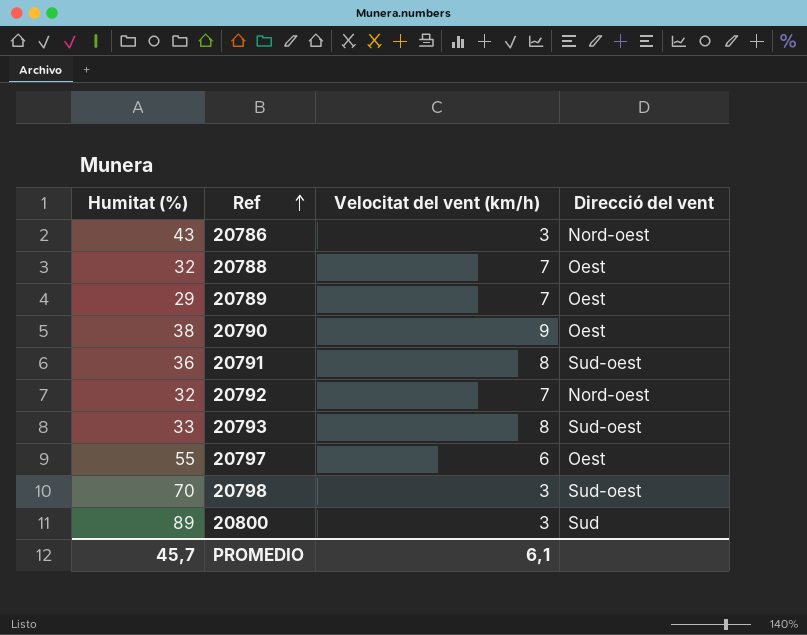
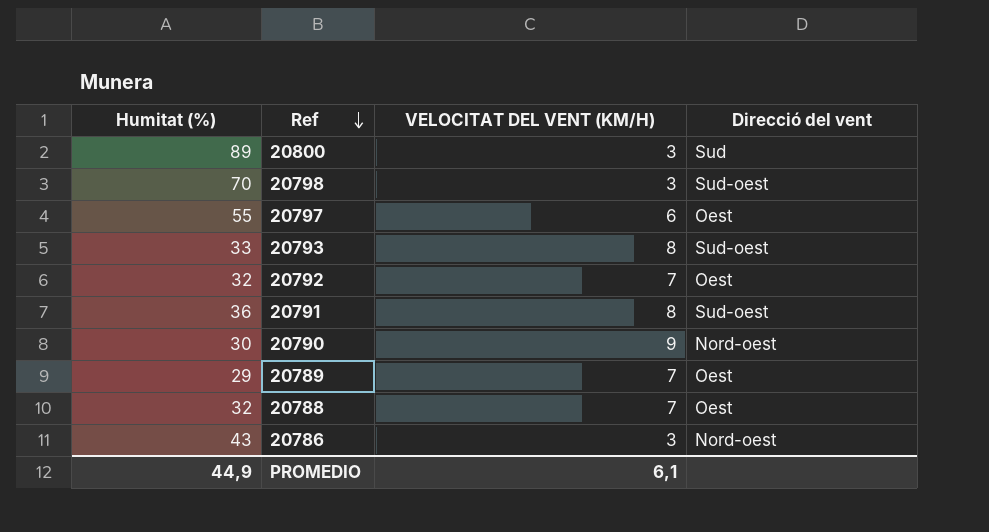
row order: Ref ascending -> Ref descending
column name: Velocitat del vent (km/h) -> VELOCITAT DEL VENT (KM/H)
20792 | Direcció del vent: Nord-oest -> Oest
20790 | Humitat (%): 38 -> 30
20790 | Direcció del vent: Oest -> Nord-oest
PROMEDIO | Humitat (%): 45,7 -> 44,9

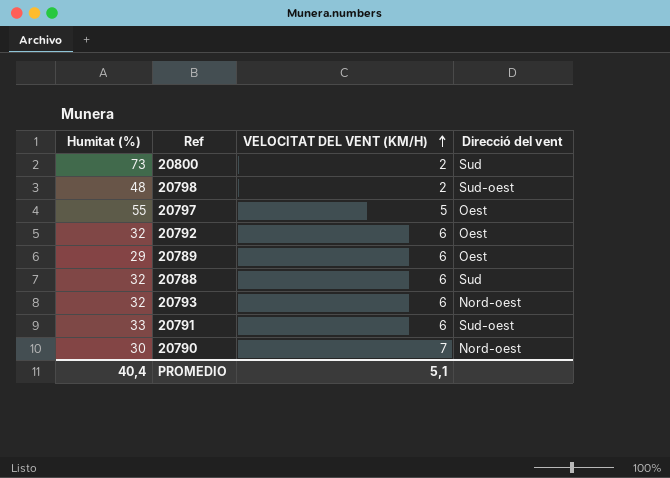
row order: Ref descending -> VELOCITAT DEL VENT (KM/H) ascending
row 20786: 43 | 3 | Nord-oest -> none
20800 | Humitat (%): 89 -> 73
20800 | VELOCITAT DEL VENT (KM/H): 3 -> 2
20798 | Humitat (%): 70 -> 48
20798 | VELOCITAT DEL VENT (KM/H): 3 -> 2
20797 | VELOCITAT DEL VENT (KM/H): 6 -> 5
20792 | VELOCITAT DEL VENT (KM/H): 7 -> 6
20789 | VELOCITAT DEL VENT (KM/H): 7 -> 6
20788 | VELOCITAT DEL VENT (KM/H): 7 -> 6
20788 | Direcció del vent: Oest -> Sud
20793 | Humitat (%): 33 -> 32
20793 | VELOCITAT DEL VENT (KM/H): 8 -> 6
20793 | Direcció del vent: Sud-oest -> Nord-oest
20791 | Humitat (%): 36 -> 33
20791 | VELOCITAT DEL VENT (KM/H): 8 -> 6
20790 | VELOCITAT DEL VENT (KM/H): 9 -> 7
PROMEDIO | Humitat (%): 44,9 -> 40,4
PROMEDIO | VELOCITAT DEL VENT (KM/H): 6,1 -> 5,1

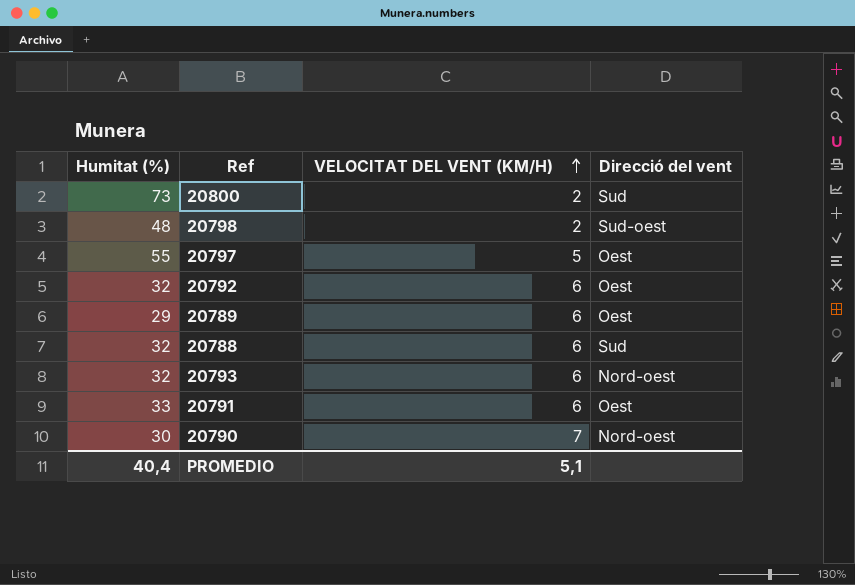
20791 | Direcció del vent: Sud-oest -> Oest

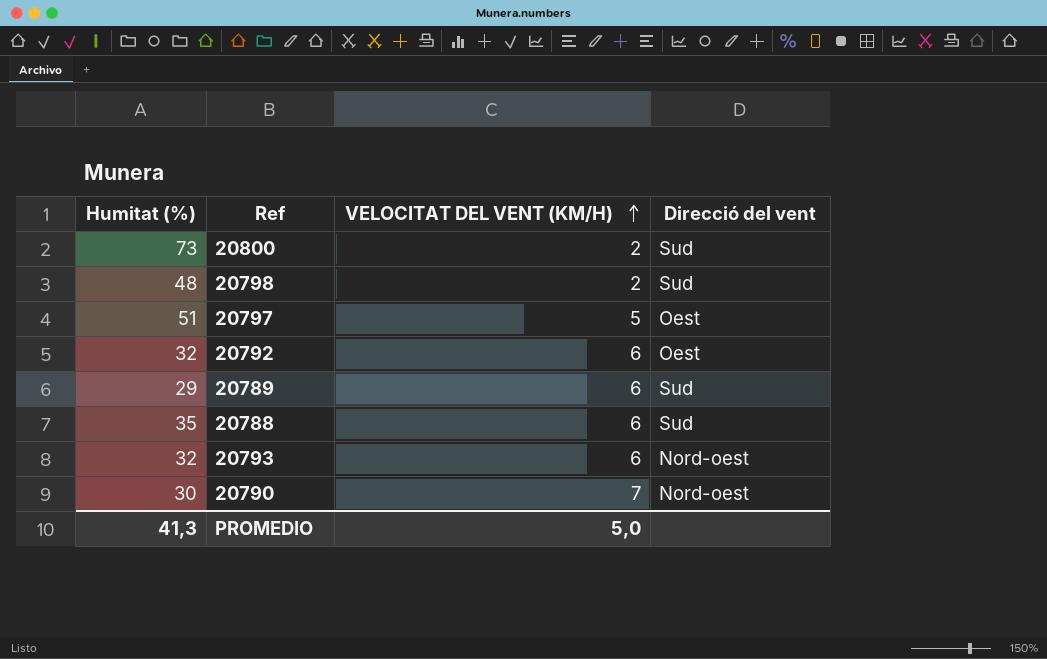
row 20791: 33 | 6 | Oest -> none
20798 | Direcció del vent: Sud-oest -> Sud
20797 | Humitat (%): 55 -> 51
20789 | Direcció del vent: Oest -> Sud
20788 | Humitat (%): 32 -> 35
PROMEDIO | Humitat (%): 40,4 -> 41,3
PROMEDIO | VELOCITAT DEL VENT (KM/H): 5,1 -> 5,0

